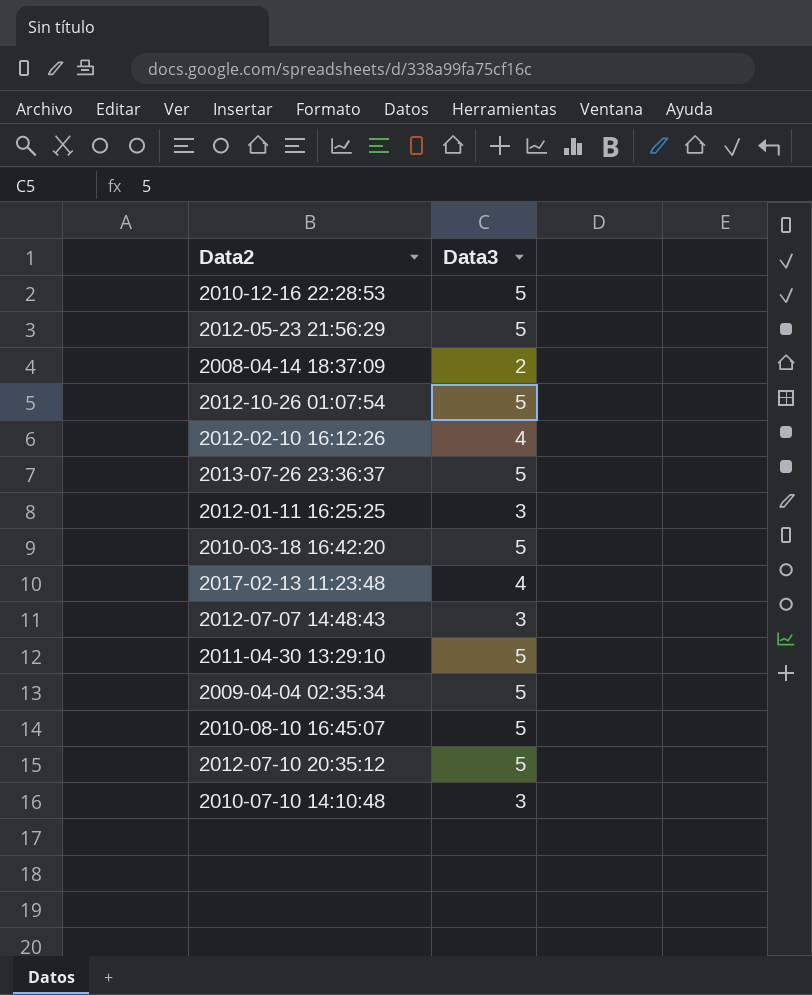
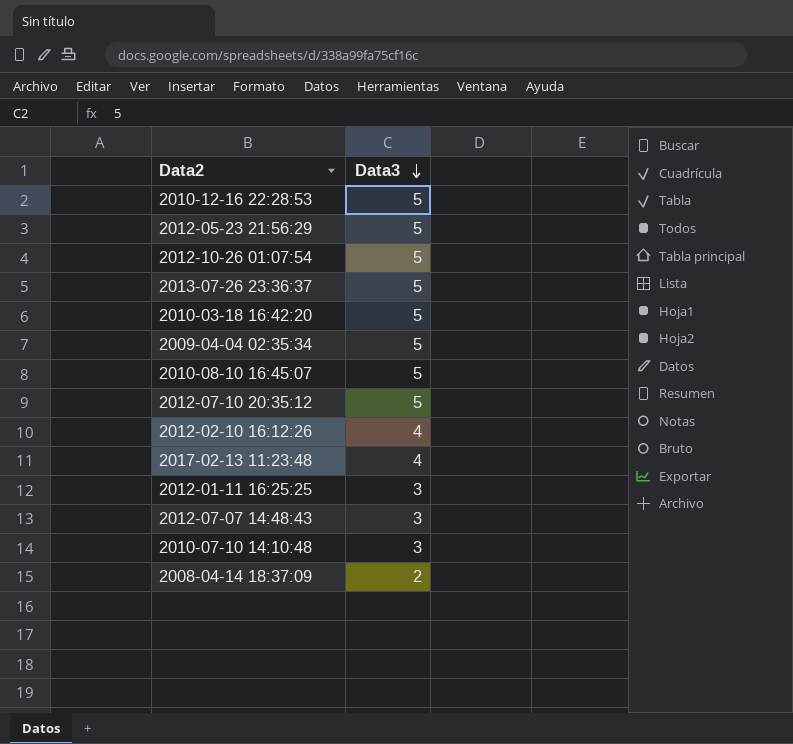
row order: none -> Data3 descending
row 2011-04-30 13:29:10: 5 -> none

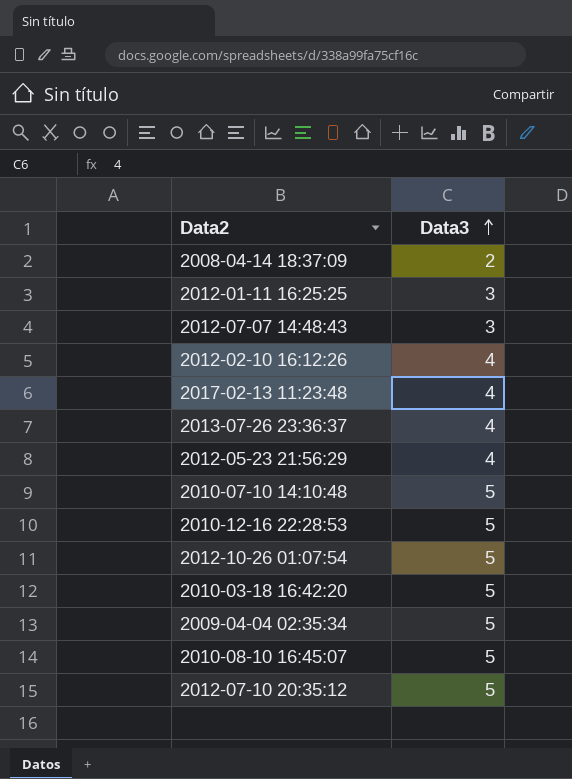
row order: Data3 descending -> Data3 ascending
2013-07-26 23:36:37 | Data3: 5 -> 4
2012-05-23 21:56:29 | Data3: 5 -> 4
2010-07-10 14:10:48 | Data3: 3 -> 5

